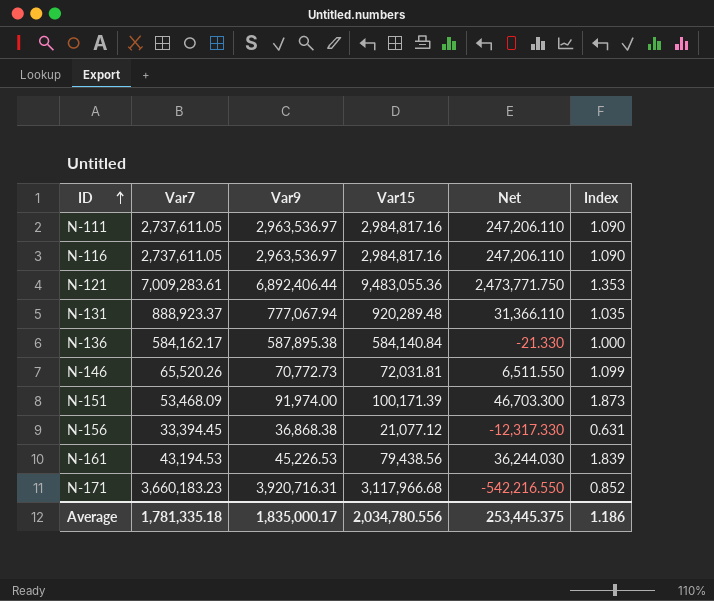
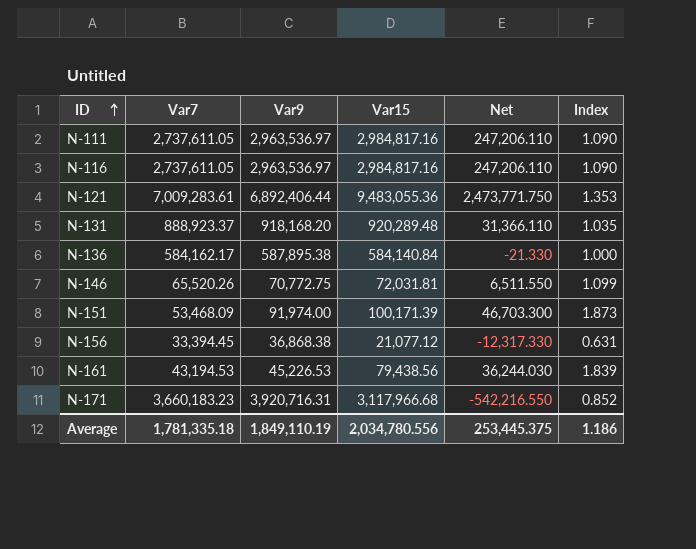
N-131 | Var9: 777,067.94 -> 918,168.20
N-146 | Var9: 70,772.73 -> 70,772.75
Average | Var9: 1,835,000.17 -> 1,849,110.19

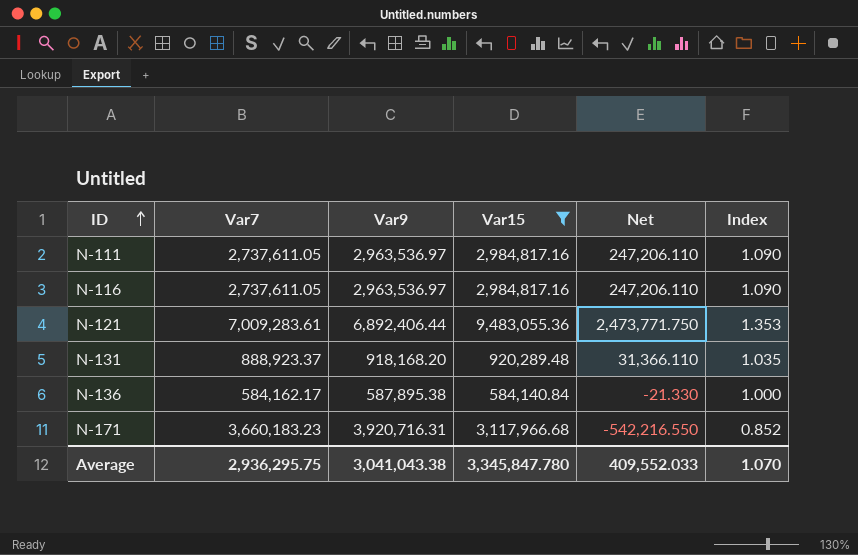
filter: none -> Var15 >= 584,140.84
Average | Var7: 1,781,335.18 -> 2,936,295.75
Average | Var9: 1,849,110.19 -> 3,041,043.38
Average | Var15: 2,034,780.556 -> 3,345,847.780
Average | Net: 253,445.375 -> 409,552.033
Average | Index: 1.186 -> 1.070

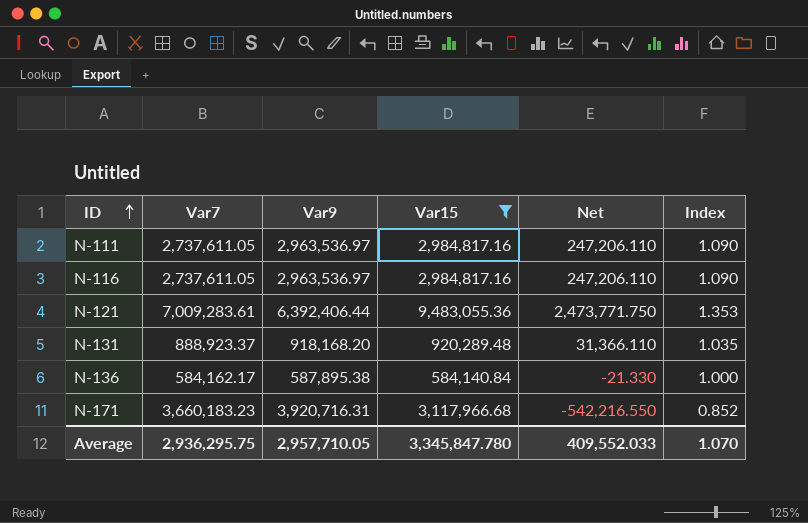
N-121 | Var9: 6,892,406.44 -> 6,392,406.44
Average | Var9: 3,041,043.38 -> 2,957,710.05

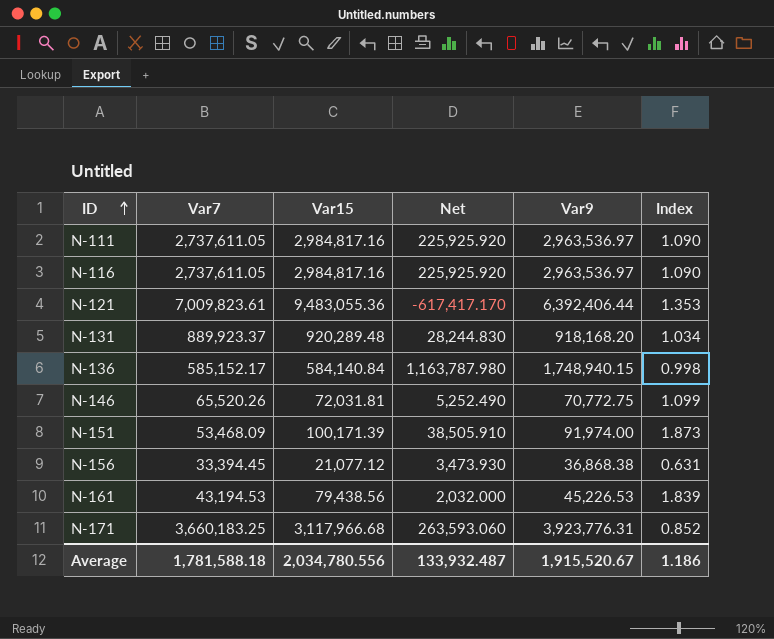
filter: Var15 >= 584,140.84 -> none
column Net | formula: [Var15] - [Var7] -> [Var9] - [Var7]
column Var9 | position: 3 -> 5
N-121 | Var7: 7,009,283.61 -> 7,009,823.61
N-131 | Var7: 888,923.37 -> 889,923.37
N-131 | Index: 1.035 -> 1.034
N-136 | Var7: 584,162.17 -> 585,152.17
N-136 | Var9: 587,895.38 -> 1,748,940.15
N-136 | Index: 1.000 -> 0.998
N-171 | Var7: 3,660,183.23 -> 3,660,183.25
N-171 | Var9: 3,920,716.31 -> 3,923,776.31
Average | Var7: 2,936,295.75 -> 1,781,588.18
Average | Var15: 3,345,847.780 -> 2,034,780.556
Average | Net: 409,552.033 -> 133,932.487
Average | Var9: 2,957,710.05 -> 1,915,520.67
Average | Index: 1.070 -> 1.186

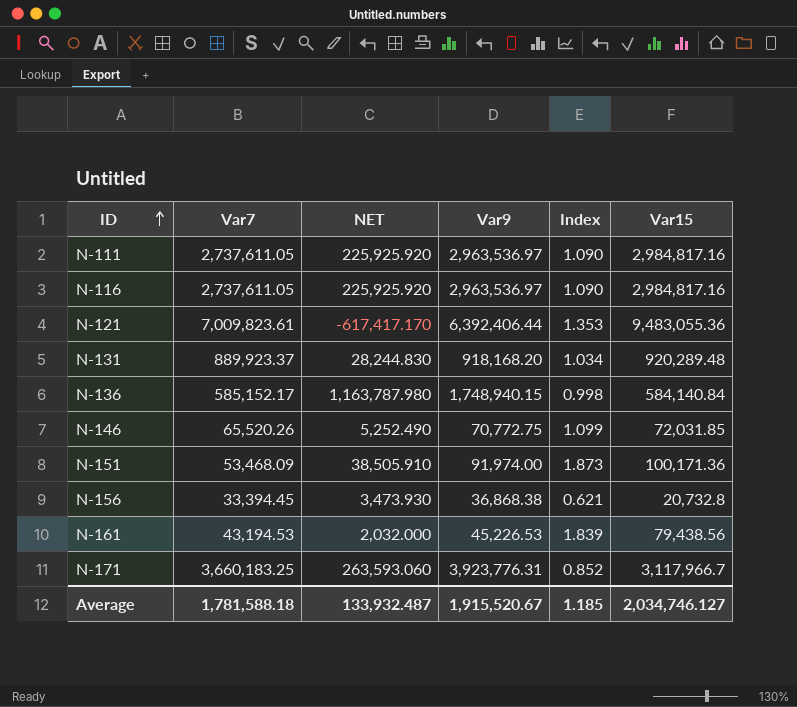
column name: Net -> NET
column Var15 | position: 3 -> 6
N-146 | Var15: 72,031.81 -> 72,031.85
N-151 | Var15: 100,171.39 -> 100,171.36
N-156 | Index: 0.631 -> 0.621
N-156 | Var15: 21,077.12 -> 20,732.8
N-171 | Var15: 3,117,966.68 -> 3,117,966.7
Average | Index: 1.186 -> 1.185
Average | Var15: 2,034,780.556 -> 2,034,746.127

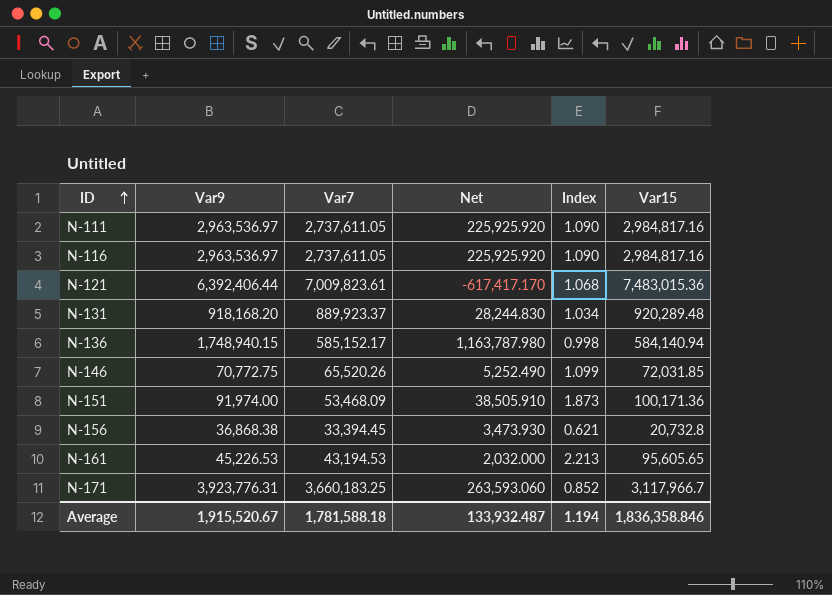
column Var9 | position: 4 -> 2
column name: NET -> Net
N-121 | Index: 1.353 -> 1.068
N-121 | Var15: 9,483,055.36 -> 7,483,015.36
N-136 | Var15: 584,140.84 -> 584,140.94
N-161 | Index: 1.839 -> 2.213
N-161 | Var15: 79,438.56 -> 95,605.65
Average | Index: 1.185 -> 1.194
Average | Var15: 2,034,746.127 -> 1,836,358.846

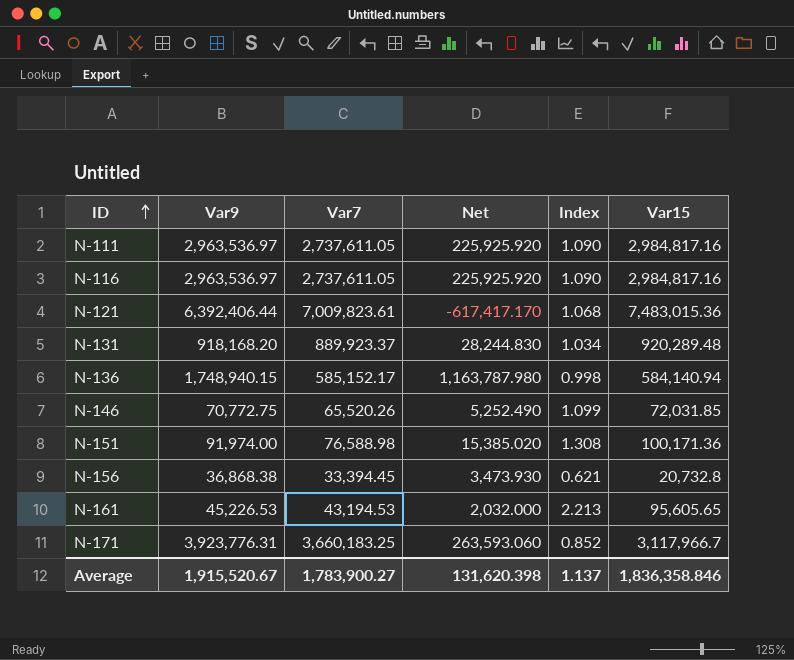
N-151 | Var7: 53,468.09 -> 76,588.98
N-151 | Net: 38,505.910 -> 15,385.020
N-151 | Index: 1.873 -> 1.308
Average | Var7: 1,781,588.18 -> 1,783,900.27
Average | Net: 133,932.487 -> 131,620.398
Average | Index: 1.194 -> 1.137

